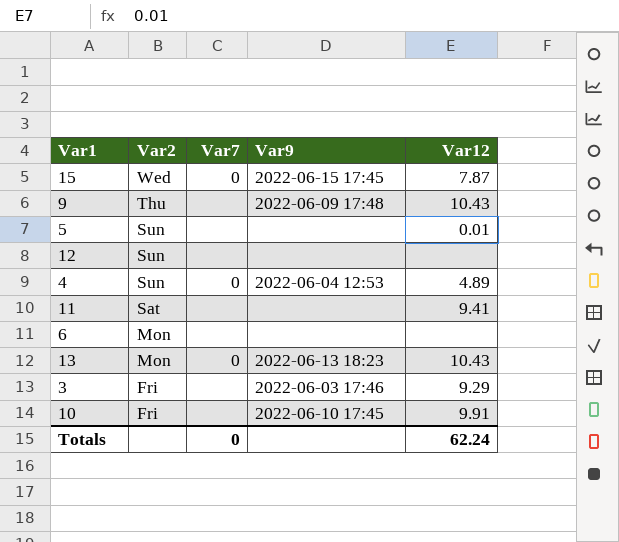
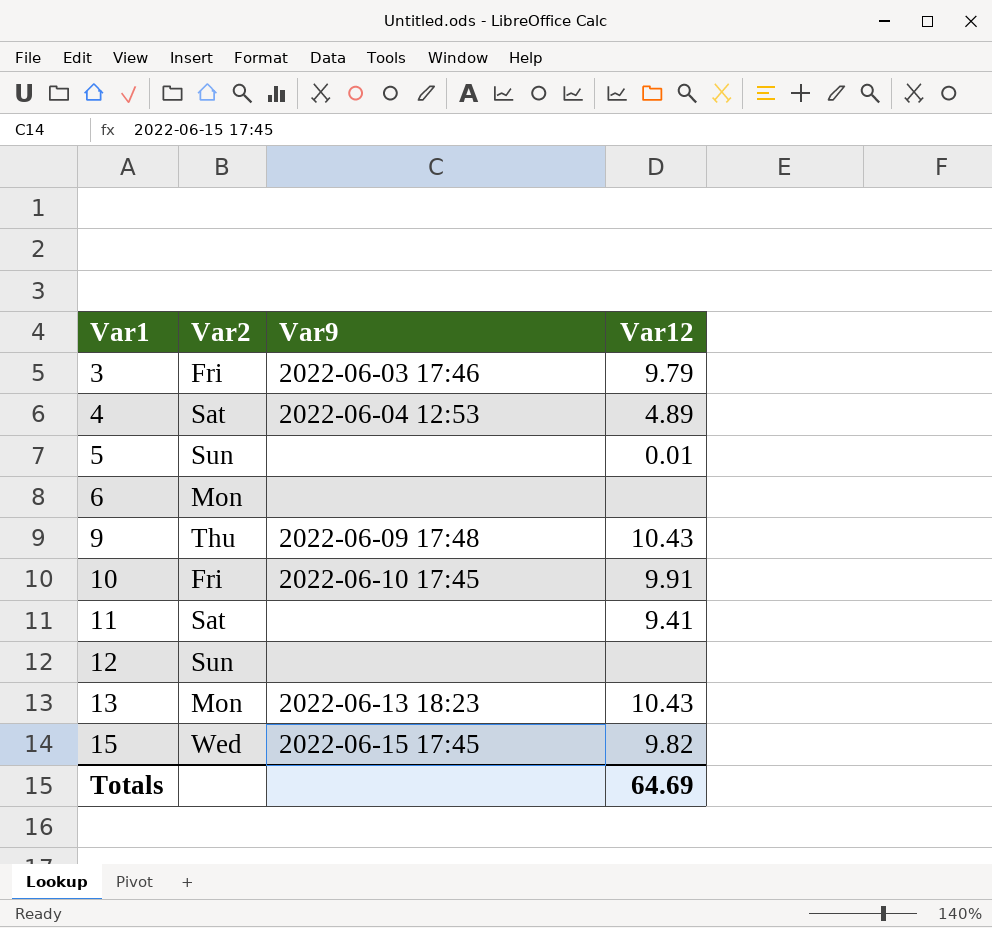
row order: Var2 descending -> Var1 ascending
column Var7 | position: 3 -> none
3 | Var12: 9.29 -> 9.79
4 | Var2: Sun -> Sat
15 | Var12: 7.87 -> 9.82
Totals | Var12: 62.24 -> 64.69

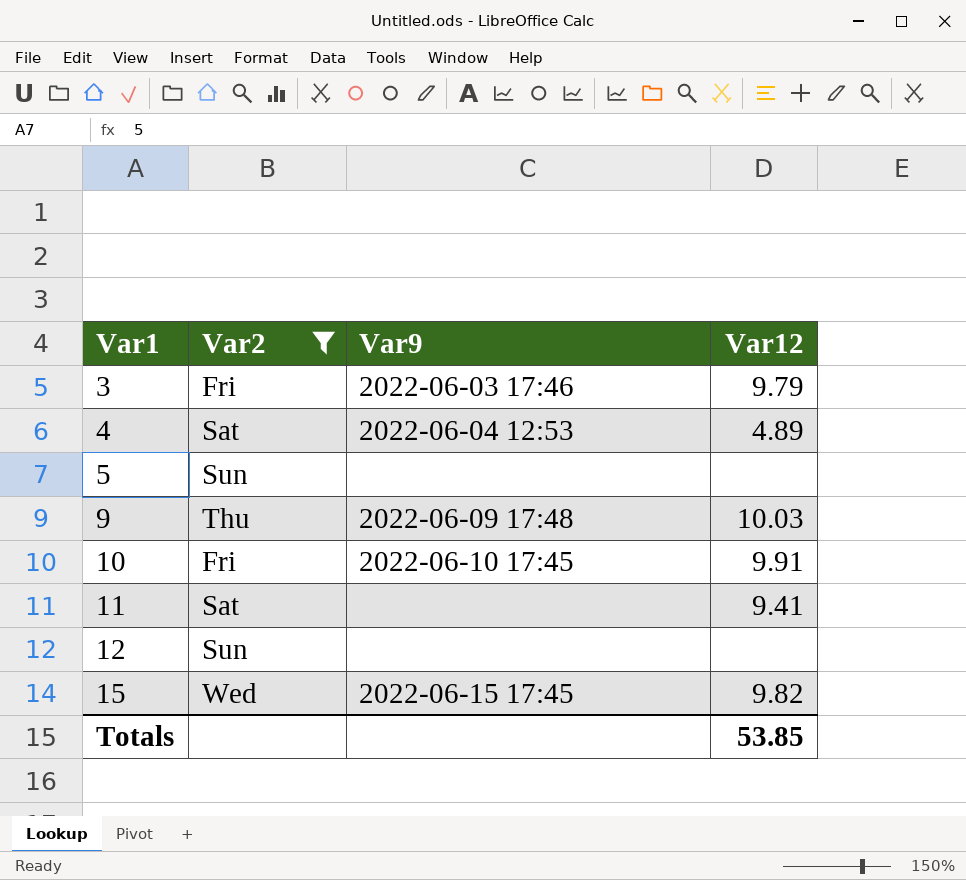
filter: none -> Var2 != Mon
5 | Var12: 0.01 -> none
9 | Var12: 10.43 -> 10.03
Totals | Var12: 64.69 -> 53.85

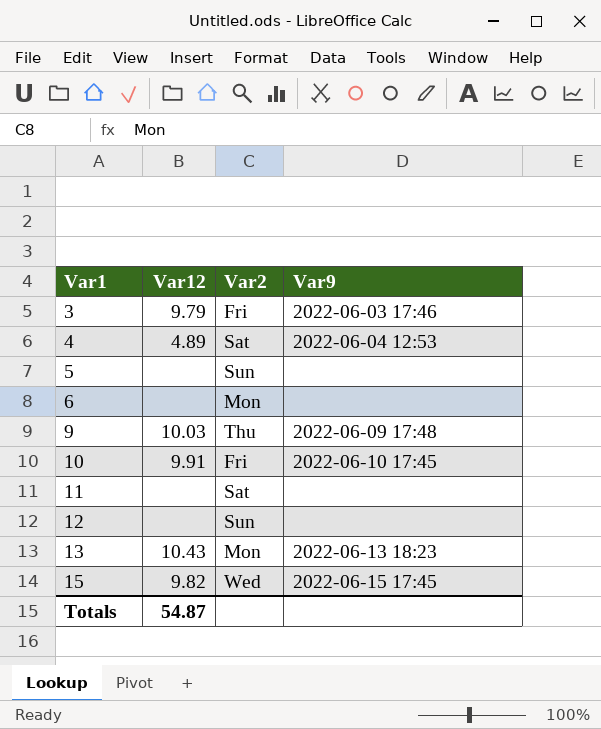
filter: Var2 != Mon -> none
column Var12 | position: 4 -> 2
11 | Var12: 9.41 -> none
Totals | Var12: 53.85 -> 54.87

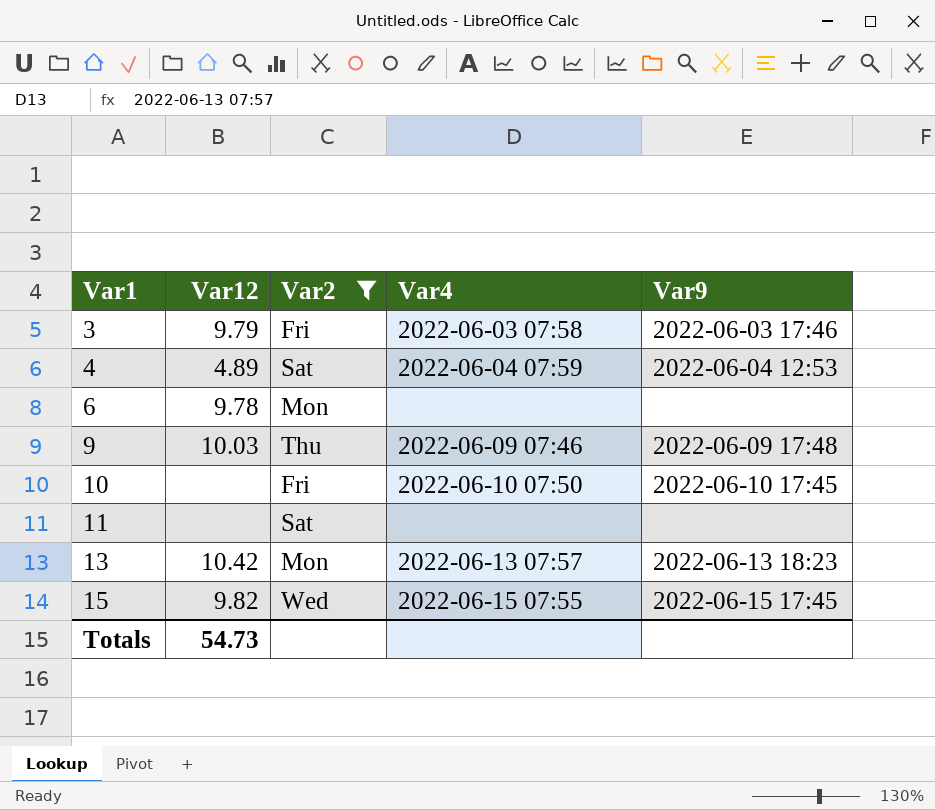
filter: none -> Var2 != Sun
column Var4 | position: none -> 4
6 | Var12: none -> 9.78
10 | Var12: 9.91 -> none
13 | Var12: 10.43 -> 10.42
Totals | Var12: 54.87 -> 54.73

